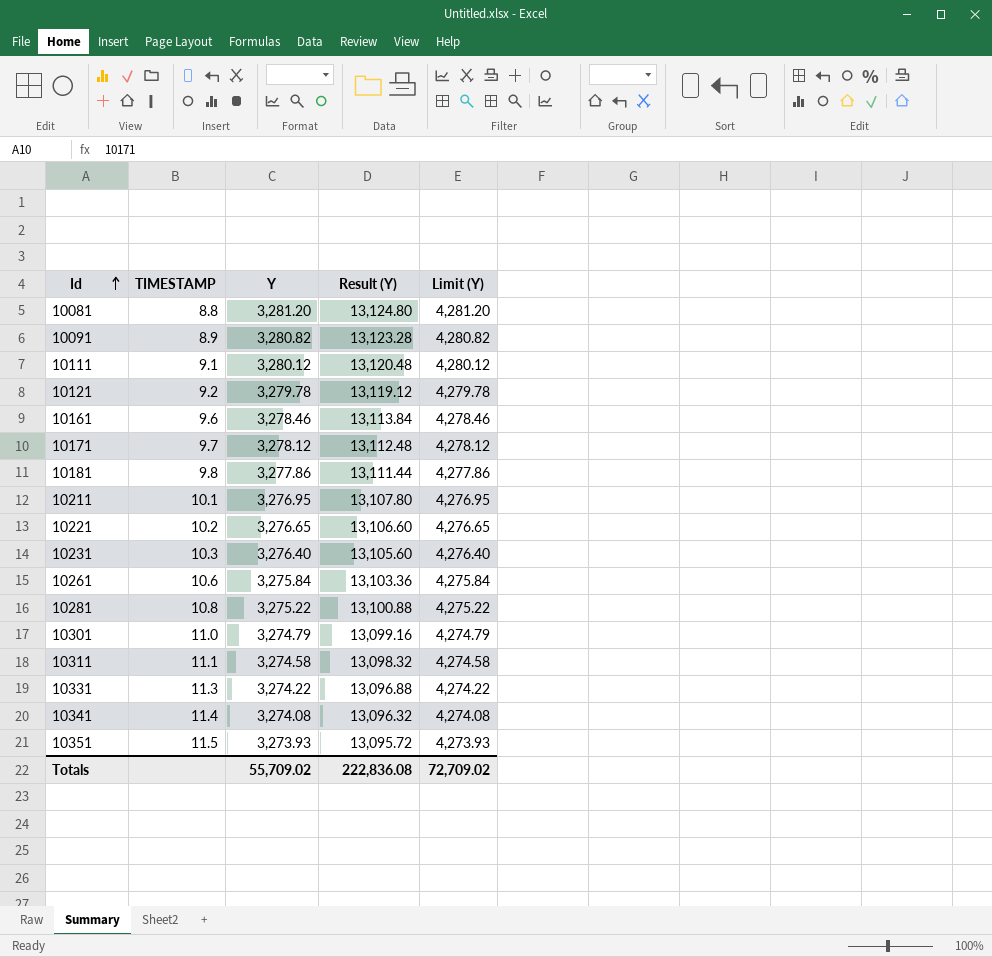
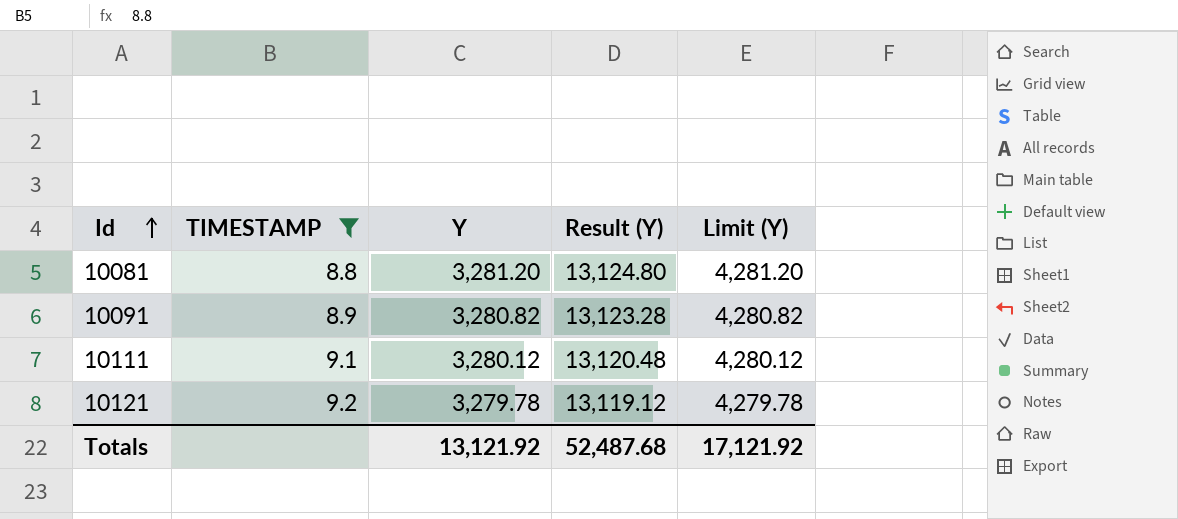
filter: none -> TIMESTAMP <= 9.2
Totals | Y: 55,709.02 -> 13,121.92
Totals | Result (Y): 222,836.08 -> 52,487.68
Totals | Limit (Y): 72,709.02 -> 17,121.92

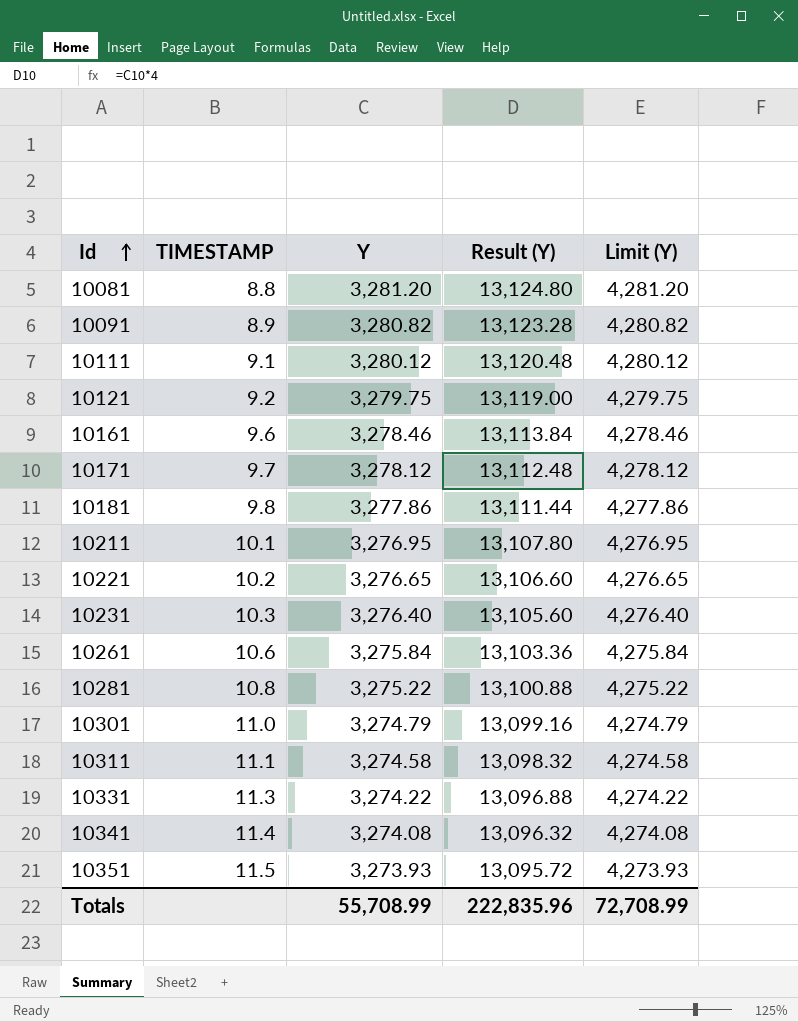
filter: TIMESTAMP <= 9.2 -> none
10121 | Y: 3,279.78 -> 3,279.75
10121 | Result (Y): 13,119.12 -> 13,119.00
10121 | Limit (Y): 4,279.78 -> 4,279.75
Totals | Y: 13,121.92 -> 55,708.99
Totals | Result (Y): 52,487.68 -> 222,835.96
Totals | Limit (Y): 17,121.92 -> 72,708.99

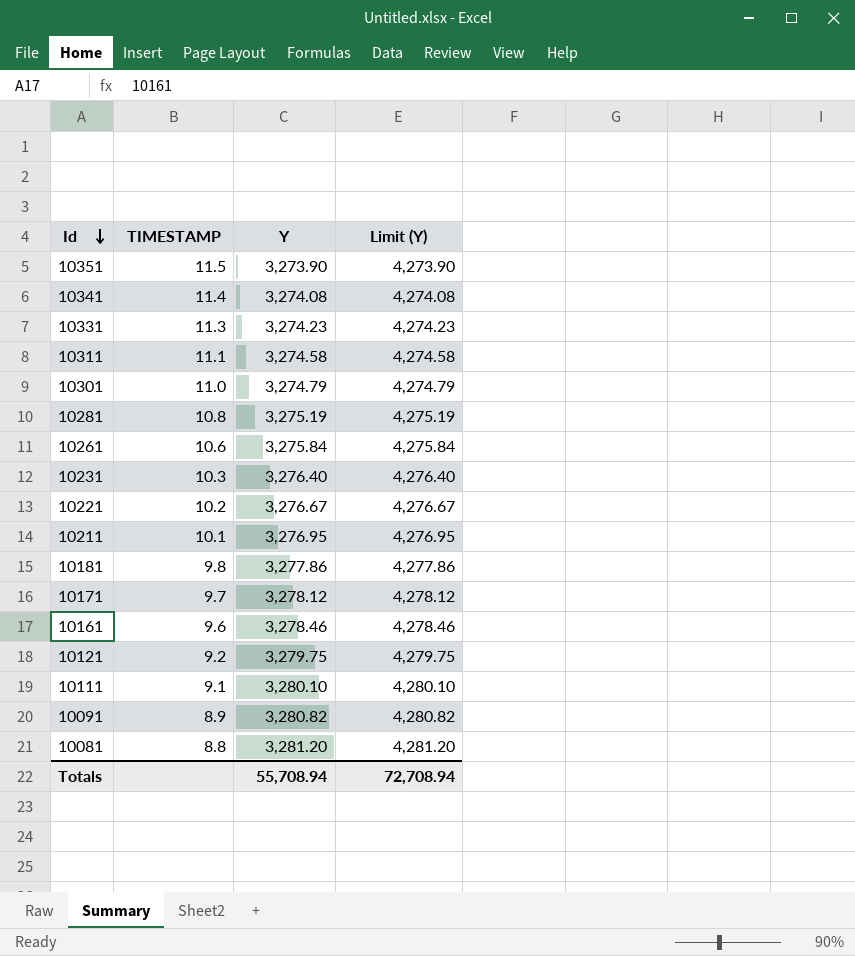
row order: Id ascending -> Id descending
column Result (Y) | formula: [Y] * 4 -> none
10351 | Y: 3,273.93 -> 3,273.90
10351 | Limit (Y): 4,273.93 -> 4,273.90
10331 | Y: 3,274.22 -> 3,274.23
10331 | Limit (Y): 4,274.22 -> 4,274.23
10281 | Y: 3,275.22 -> 3,275.19
10281 | Limit (Y): 4,275.22 -> 4,275.19
10221 | Y: 3,276.65 -> 3,276.67
10221 | Limit (Y): 4,276.65 -> 4,276.67
10111 | Y: 3,280.12 -> 3,280.10
10111 | Limit (Y): 4,280.12 -> 4,280.10
Totals | Y: 55,708.99 -> 55,708.94
Totals | Limit (Y): 72,708.99 -> 72,708.94

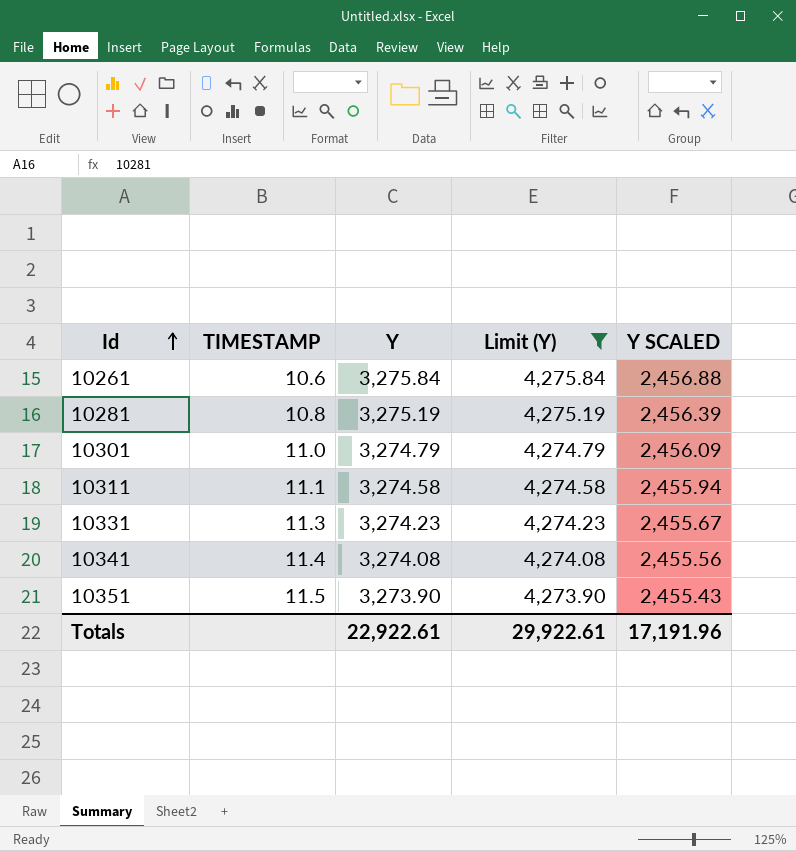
filter: none -> Limit (Y) <= 4,275.84
row order: Id descending -> Id ascending
column Y SCALED | formula: none -> [Y] * 0.75
Totals | Y: 55,708.94 -> 22,922.61
Totals | Limit (Y): 72,708.94 -> 29,922.61

